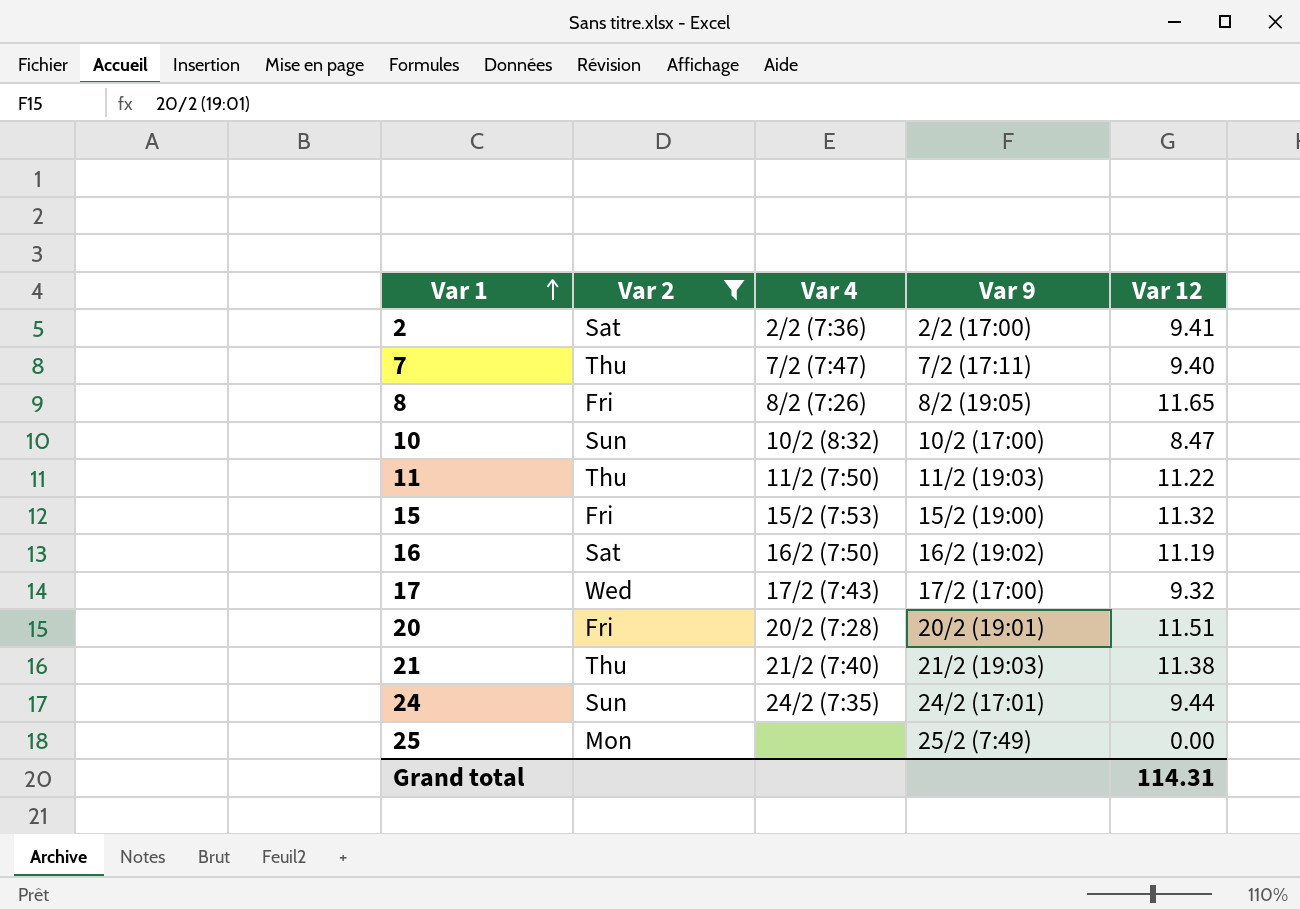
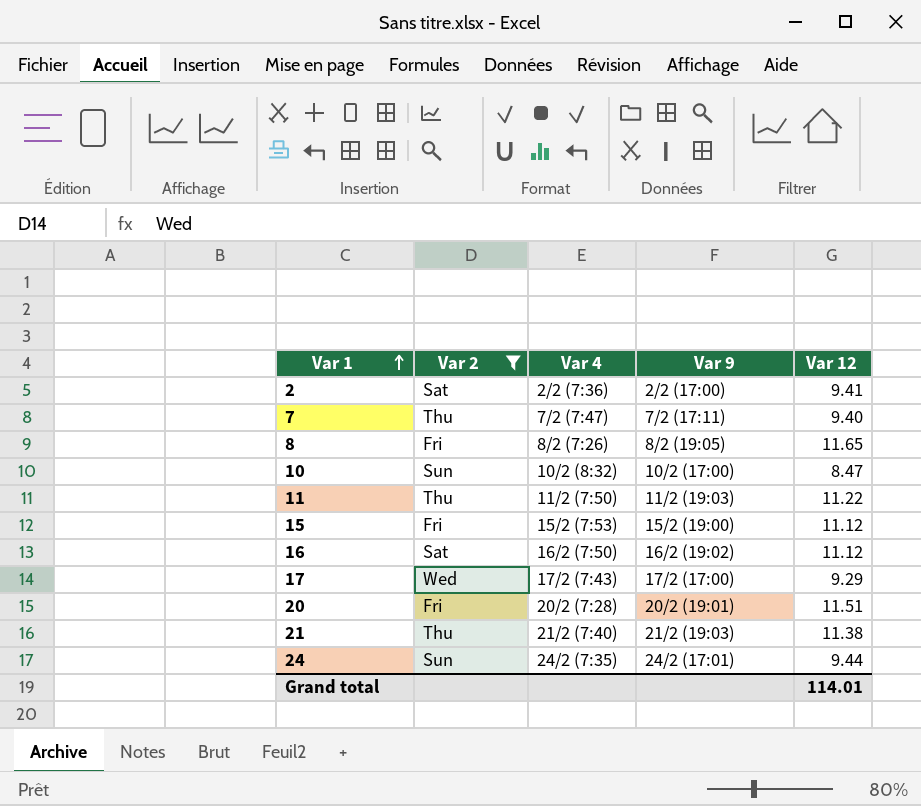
row 25: Mon | none | 25/2 (7:49) | 0.00 -> none
15 | Var 12: 11.32 -> 11.12
16 | Var 12: 11.19 -> 11.12
17 | Var 12: 9.32 -> 9.29
Grand total | Var 12: 114.31 -> 114.01

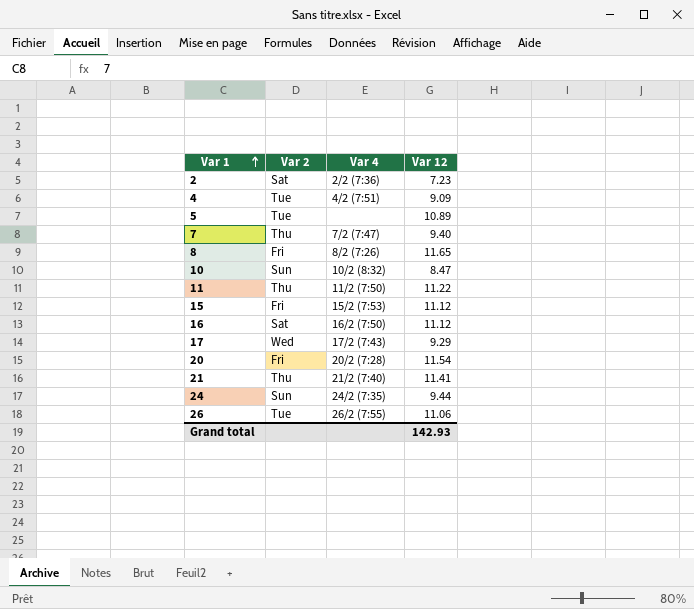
filter: Var 2 != Tue -> none
column Var 9 | position: 4 -> none
2 | Var 12: 9.41 -> 7.23
20 | Var 12: 11.51 -> 11.54
21 | Var 12: 11.38 -> 11.41
Grand total | Var 12: 114.01 -> 142.93

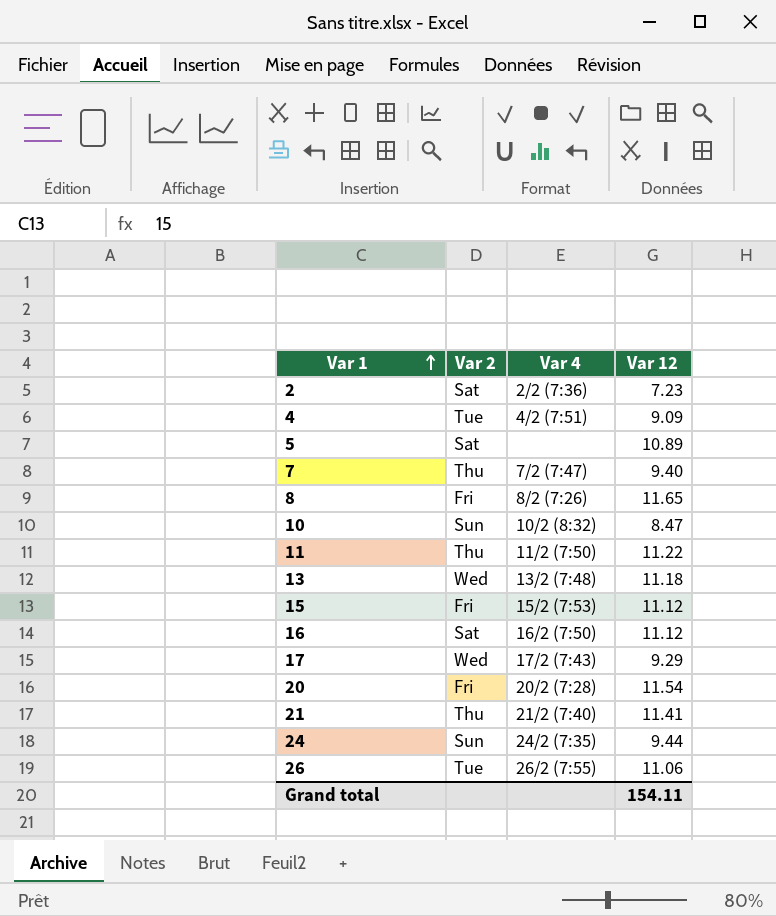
5 | Var 2: Tue -> Sat
row 13: none -> Wed | 13/2 (7:48) | 11.18
Grand total | Var 12: 142.93 -> 154.11

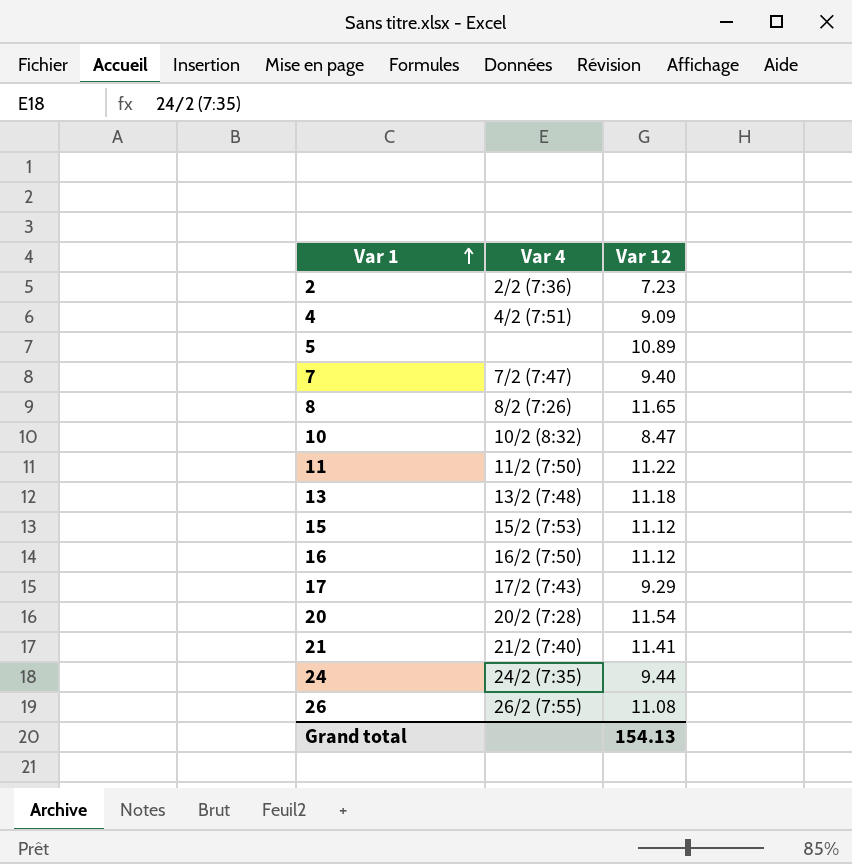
column Var 2 | position: 2 -> none
26 | Var 12: 11.06 -> 11.08
Grand total | Var 12: 154.11 -> 154.13

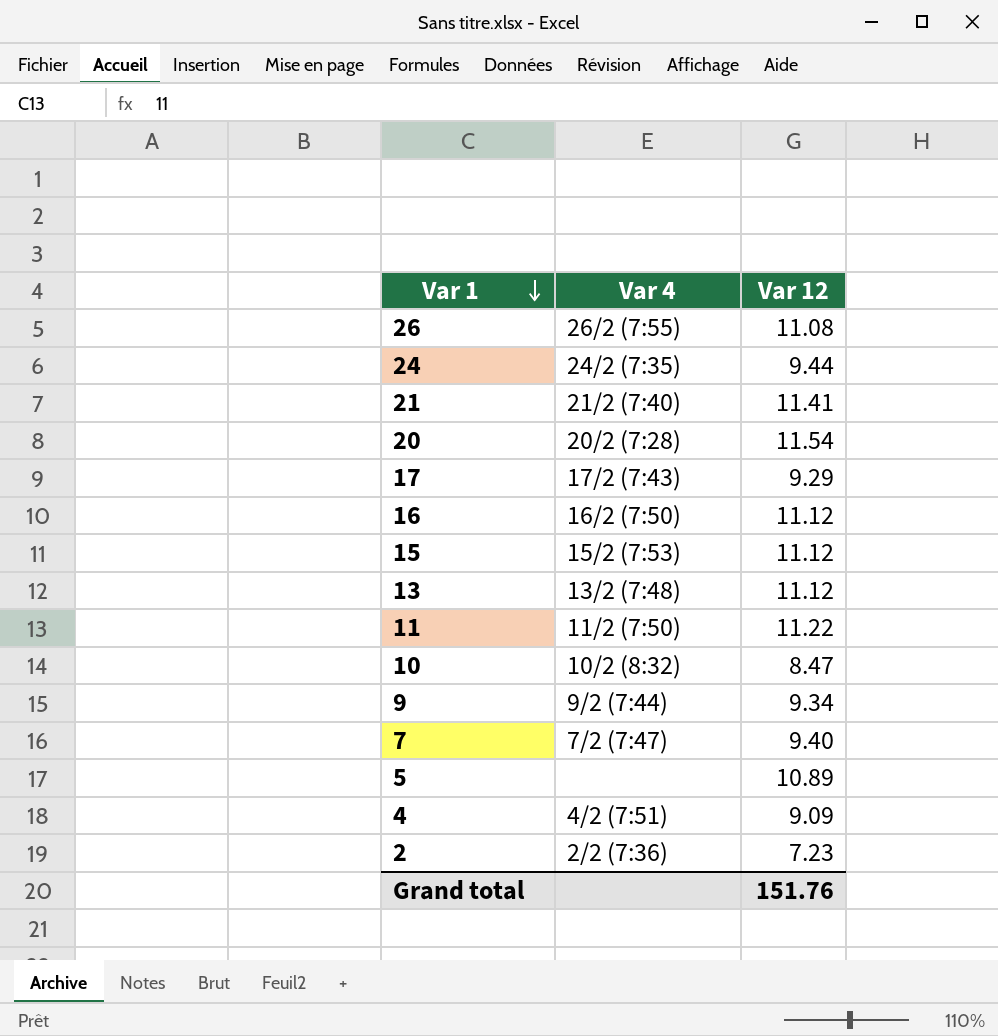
row order: Var 1 ascending -> Var 1 descending
row 8: 8/2 (7:26) | 11.65 -> none
13 | Var 12: 11.18 -> 11.12
row 9: none -> 9/2 (7:44) | 9.34
Grand total | Var 12: 154.13 -> 151.76

